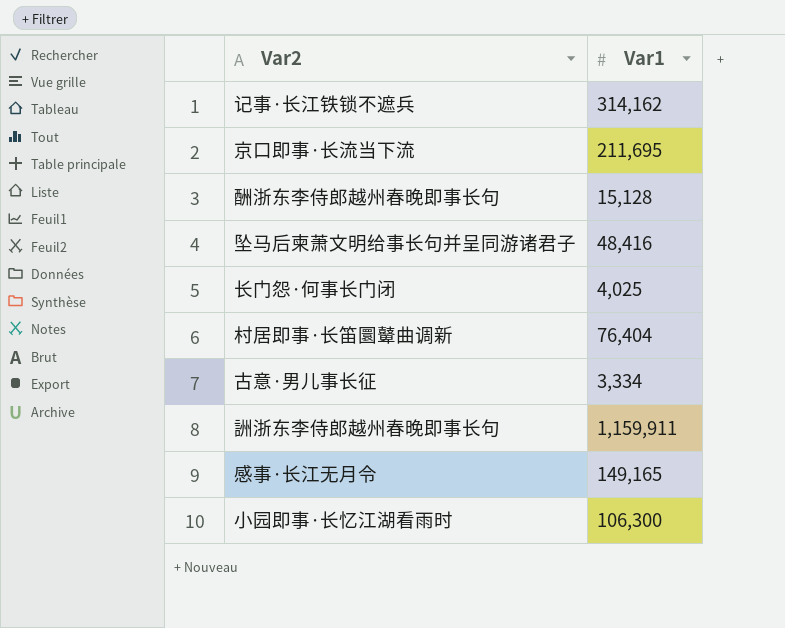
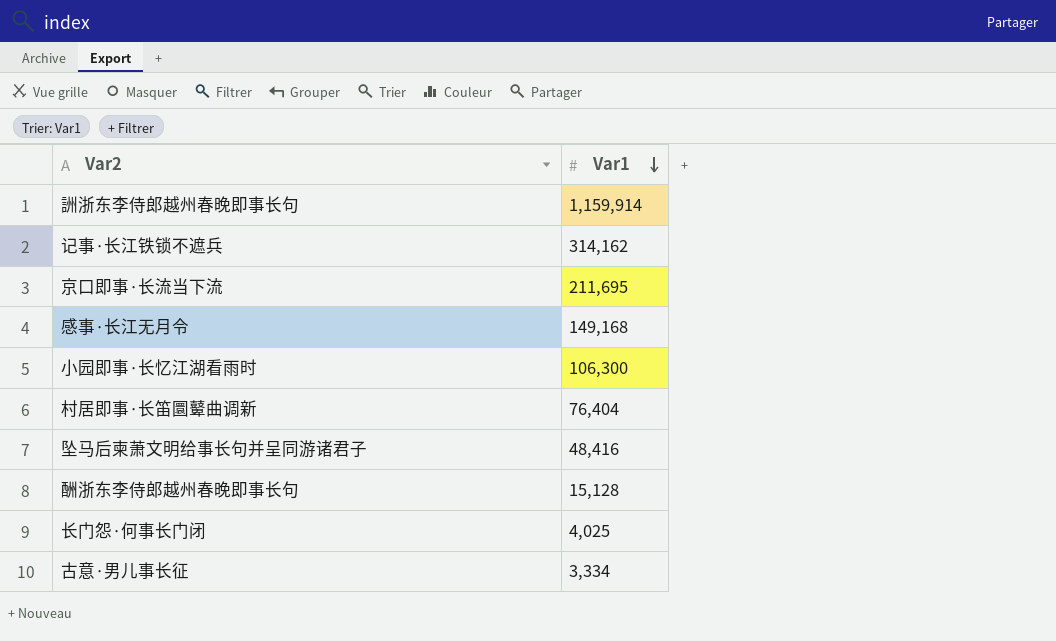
row order: none -> Var1 descending
詶浙东李侍郎越州春晚即事长句 | Var1: 1,159,911 -> 1,159,914
感事·长江无月令 | Var1: 149,165 -> 149,168

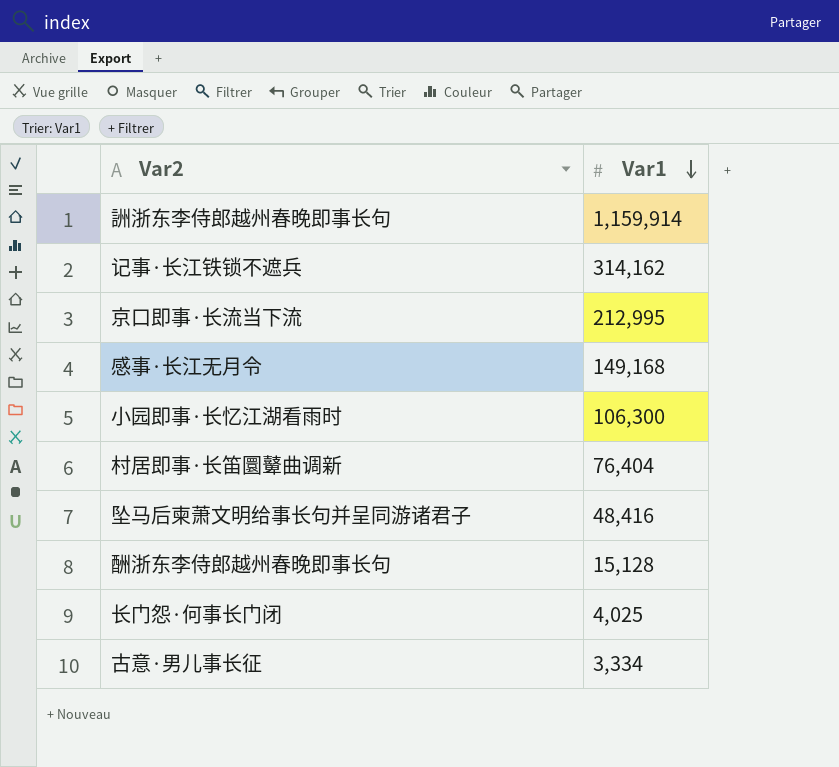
京口即事·长流当下流 | Var1: 211,695 -> 212,995

